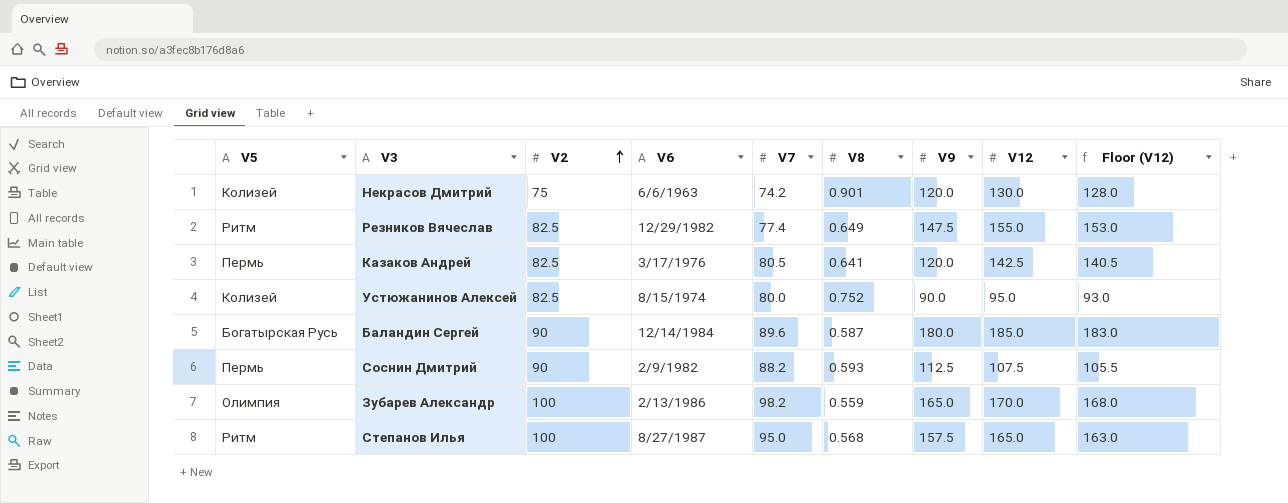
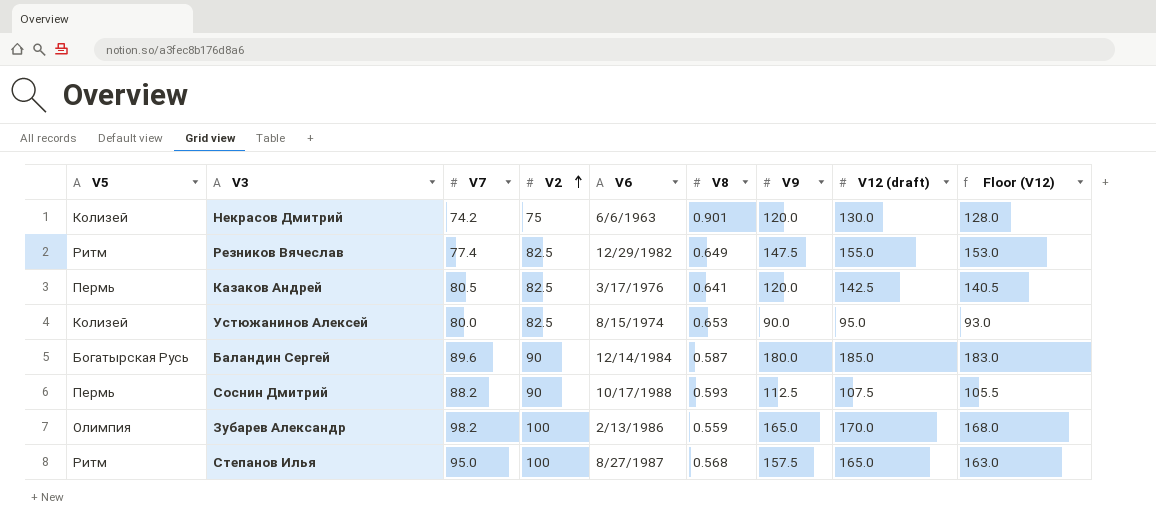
column V7 | position: 5 -> 3
column name: V12 -> V12 (draft)
Устюжанинов Алексей | V8: 0.752 -> 0.653
Соснин Дмитрий | V6: 2/9/1982 -> 10/17/1988

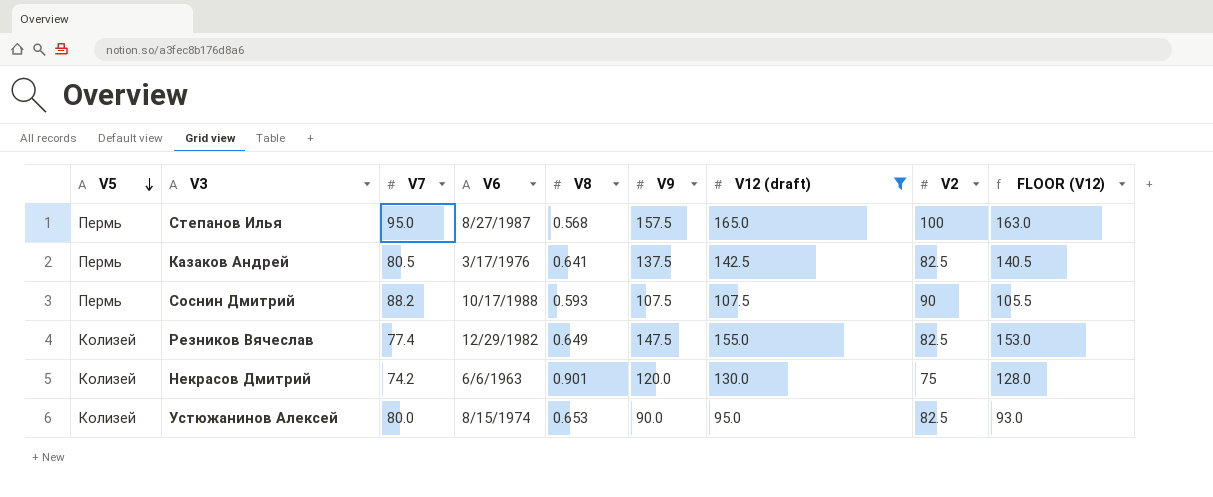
filter: none -> V12 (draft) <= 165.0
row order: V2 ascending -> V5 descending
column V2 | position: 4 -> 8
column name: Floor (V12) -> FLOOR (V12)
Степанов Илья | V5: Ритм -> Пермь
Казаков Андрей | V9: 120.0 -> 137.5
Соснин Дмитрий | V9: 112.5 -> 107.5
Резников Вячеслав | V5: Ритм -> Колизей

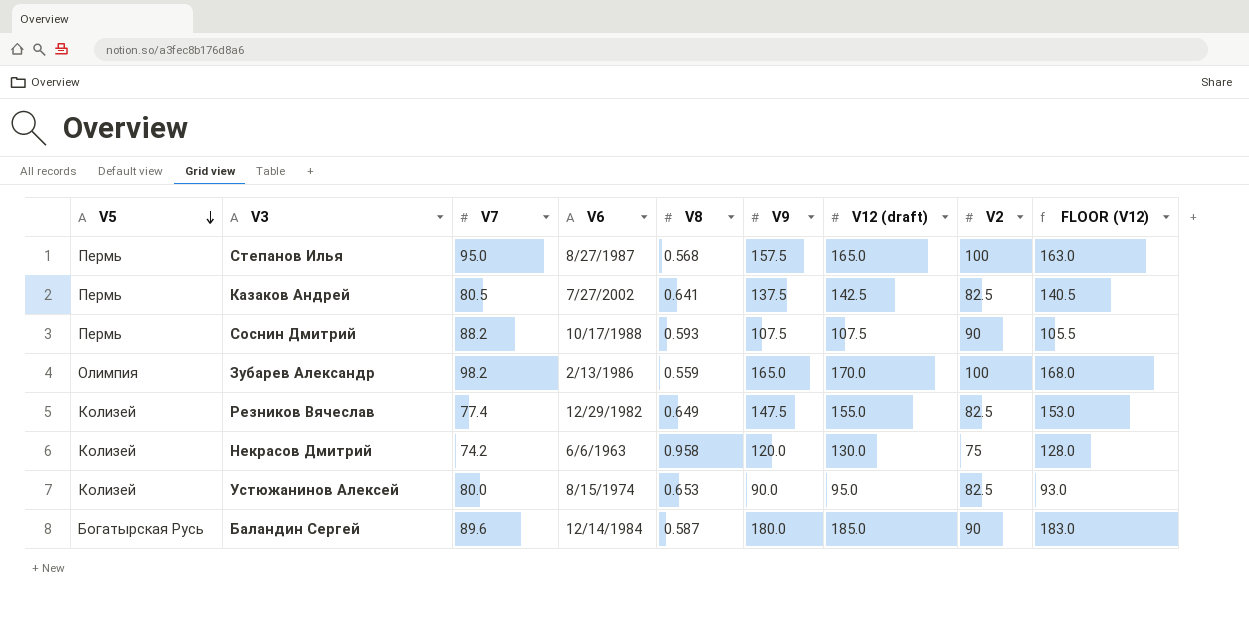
filter: V12 (draft) <= 165.0 -> none
Казаков Андрей | V6: 3/17/1976 -> 7/27/2002
Некрасов Дмитрий | V8: 0.901 -> 0.958

